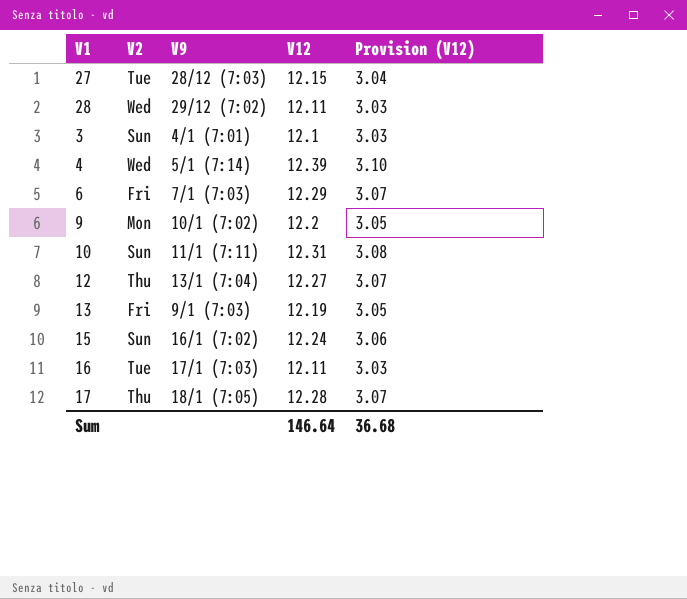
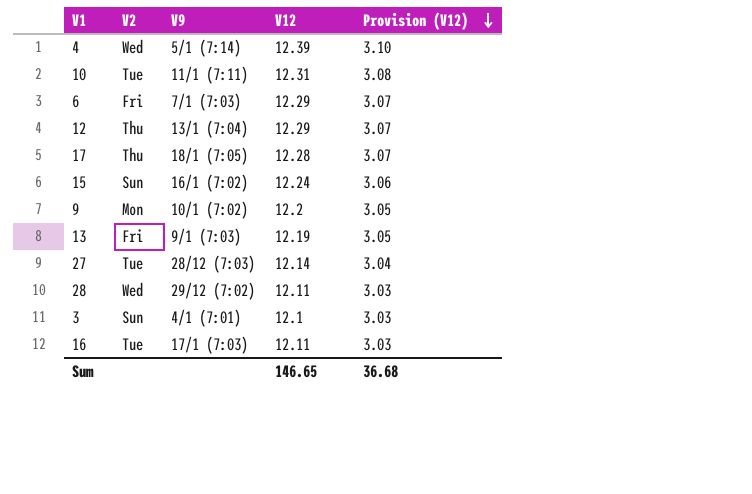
row order: none -> Provision (V12) descending
10 | V2: Sun -> Tue
12 | V12: 12.27 -> 12.29
27 | V12: 12.15 -> 12.14
Sum | V12: 146.64 -> 146.65

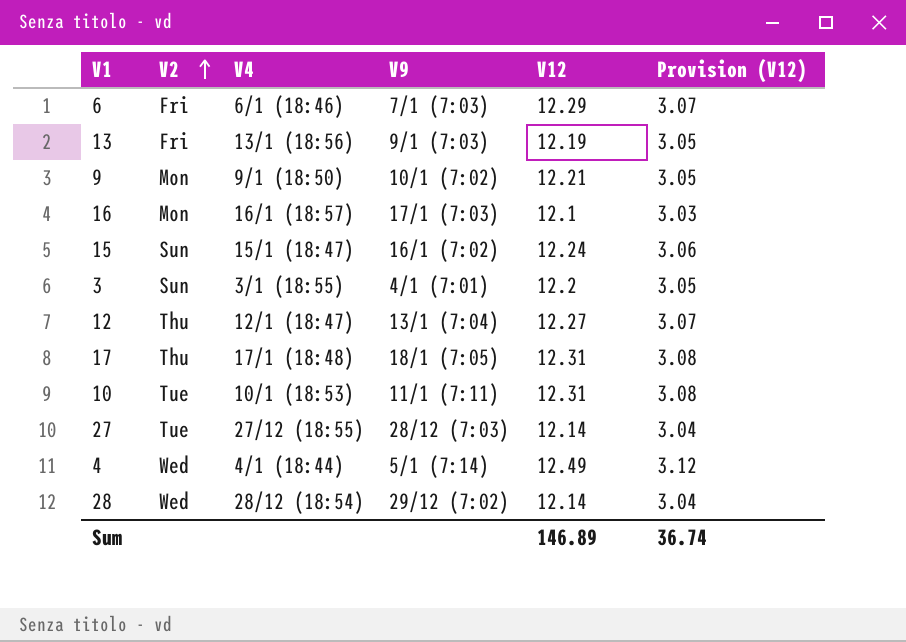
row order: Provision (V12) descending -> V2 ascending
column V4 | position: none -> 3
9 | V12: 12.2 -> 12.21
16 | V2: Tue -> Mon
16 | V12: 12.11 -> 12.1
3 | V12: 12.1 -> 12.2
3 | Provision (V12): 3.03 -> 3.05
12 | V12: 12.29 -> 12.27
17 | V12: 12.28 -> 12.31
17 | Provision (V12): 3.07 -> 3.08
4 | V12: 12.39 -> 12.49
4 | Provision (V12): 3.10 -> 3.12
28 | V12: 12.11 -> 12.14
28 | Provision (V12): 3.03 -> 3.04
Sum | V12: 146.65 -> 146.89
Sum | Provision (V12): 36.68 -> 36.74

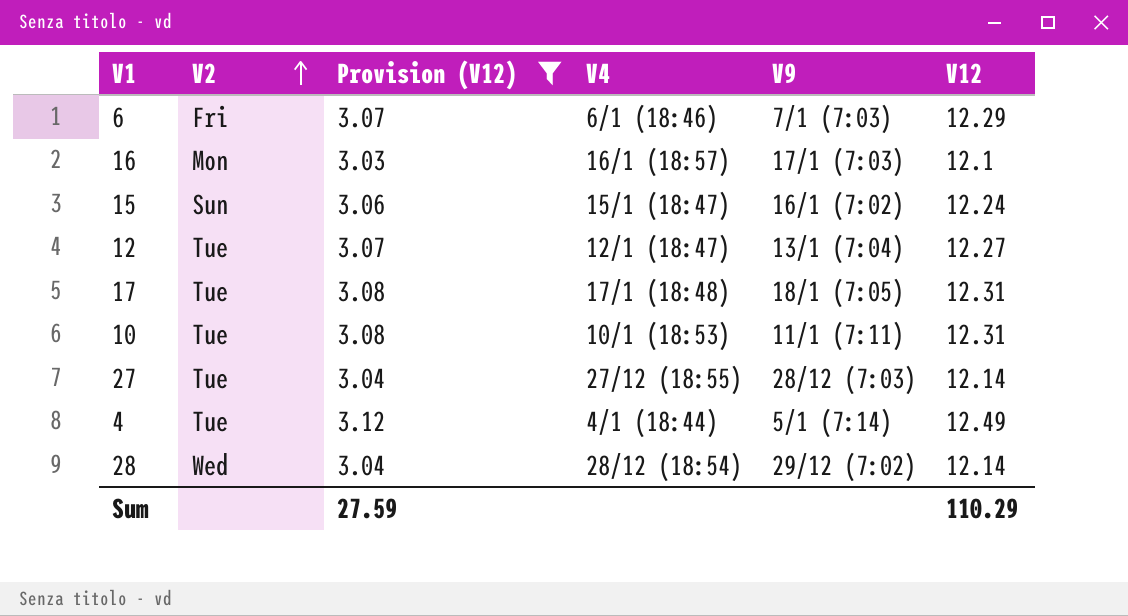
filter: none -> Provision (V12) != 3.05
column Provision (V12) | position: 6 -> 3
12 | V2: Thu -> Tue
17 | V2: Thu -> Tue
4 | V2: Wed -> Tue
Sum | Provision (V12): 36.74 -> 27.59
Sum | V12: 146.89 -> 110.29

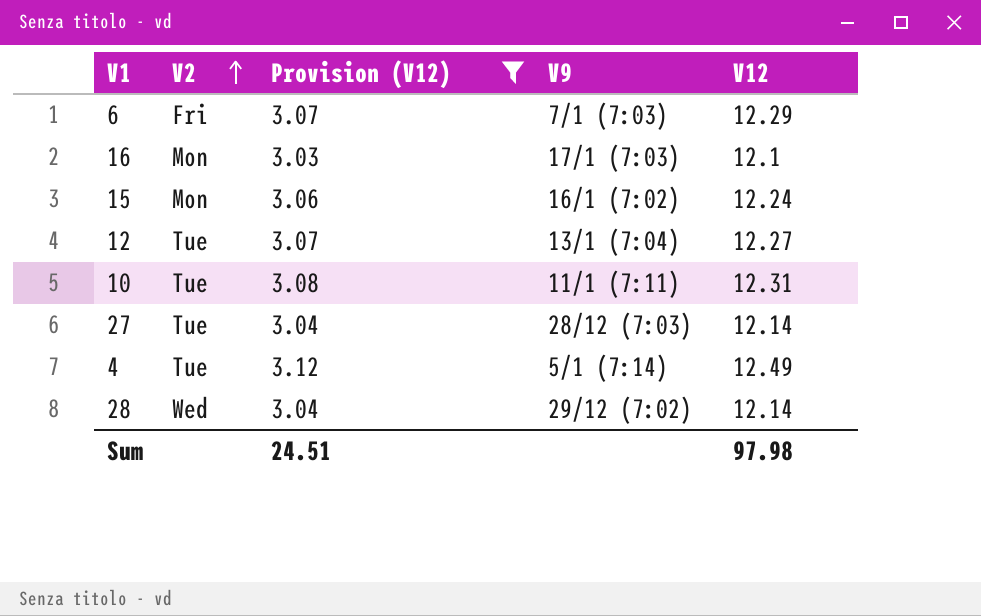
column V4 | position: 4 -> none
row 17: Tue | 3.08 | 17/1 (18:48) | 18/1 (7:05) | 12.31 -> none
15 | V2: Sun -> Mon
Sum | Provision (V12): 27.59 -> 24.51
Sum | V12: 110.29 -> 97.98

